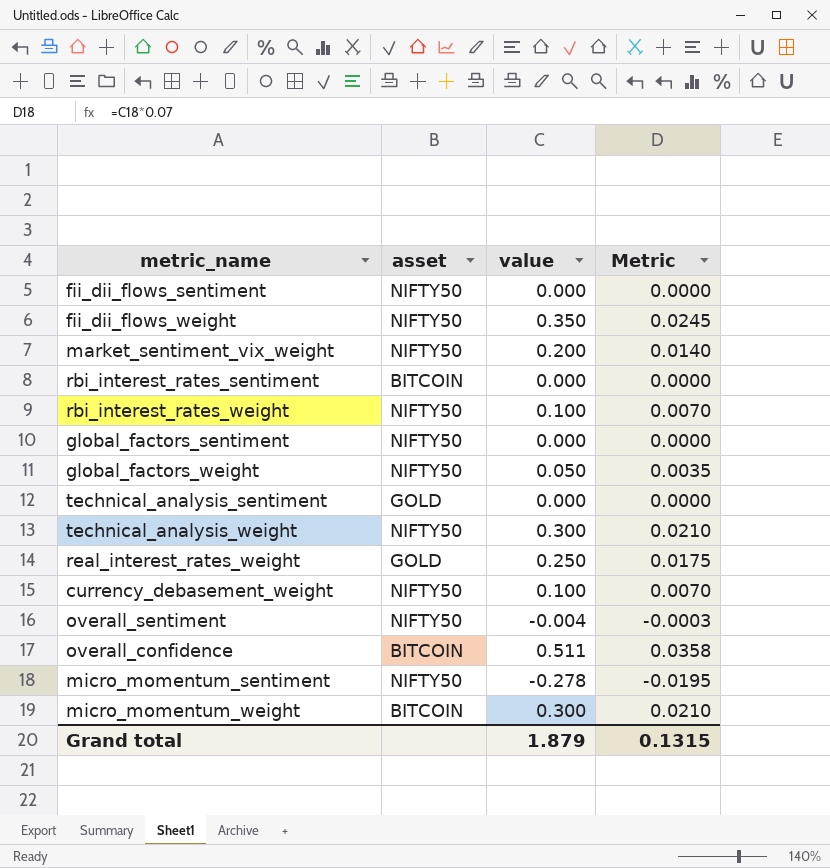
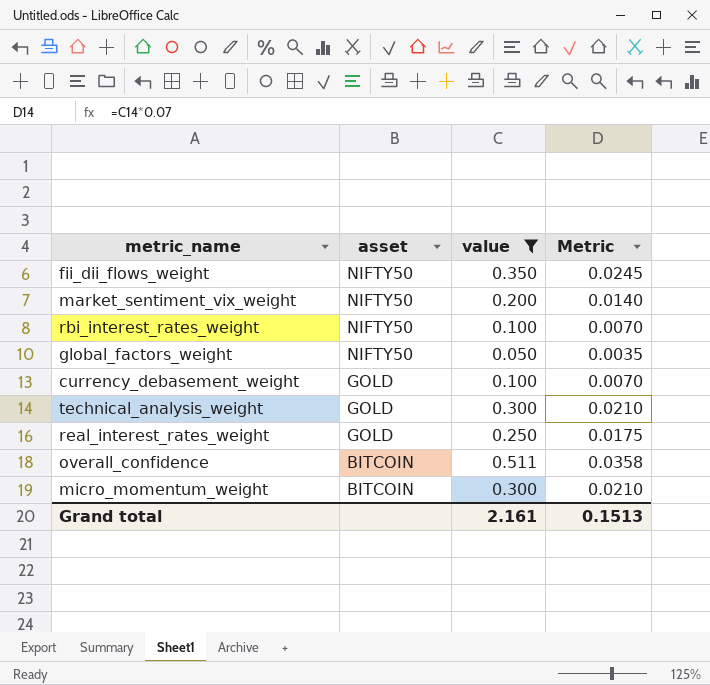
filter: none -> value >= 0.050
row order: none -> asset descending
currency_debasement_weight | asset: NIFTY50 -> GOLD
technical_analysis_weight | asset: NIFTY50 -> GOLD
Grand total | value: 1.879 -> 2.161
Grand total | Metric: 0.1315 -> 0.1513

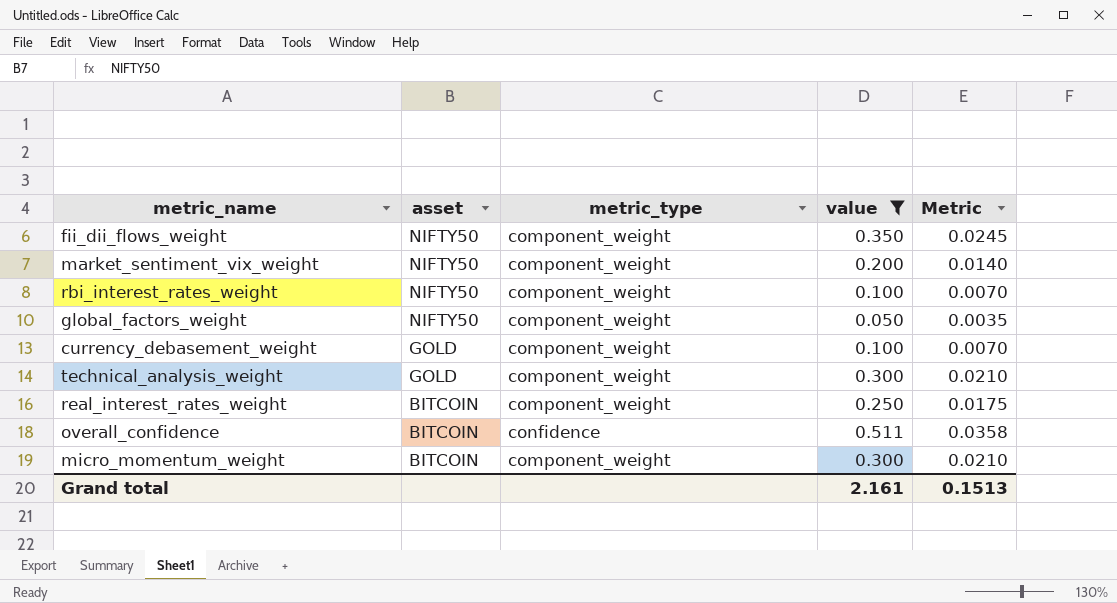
column metric_type | position: none -> 3
real_interest_rates_weight | asset: GOLD -> BITCOIN

